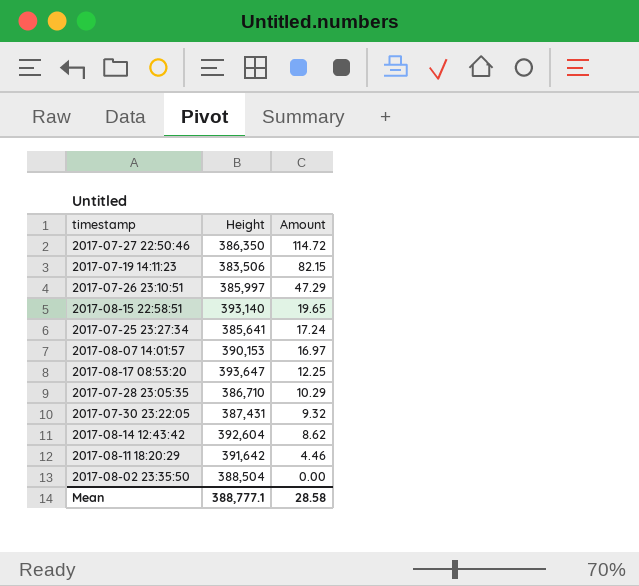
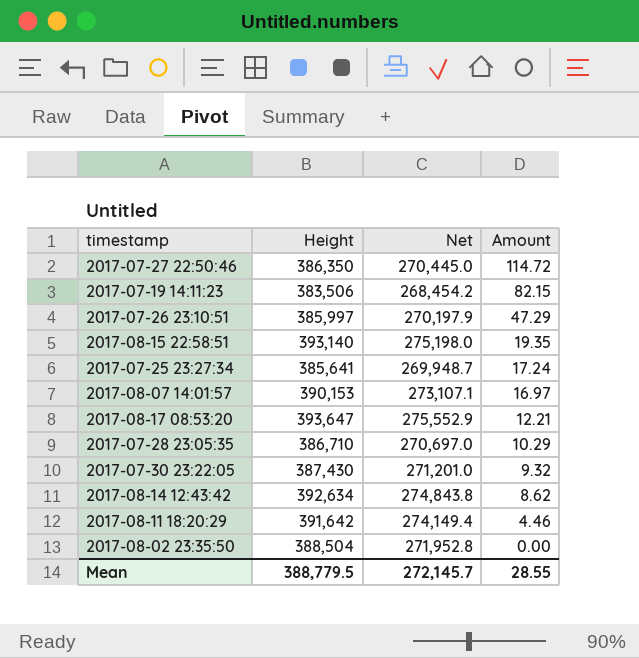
column Net | formula: none -> [Height] * 0.7
2017-08-15 22:58:51 | Amount: 19.65 -> 19.35
2017-08-17 08:53:20 | Amount: 12.25 -> 12.21
2017-07-30 23:22:05 | Height: 387,431 -> 387,430
2017-08-14 12:43:42 | Height: 392,604 -> 392,634
Mean | Height: 388,777.1 -> 388,779.5
Mean | Amount: 28.58 -> 28.55

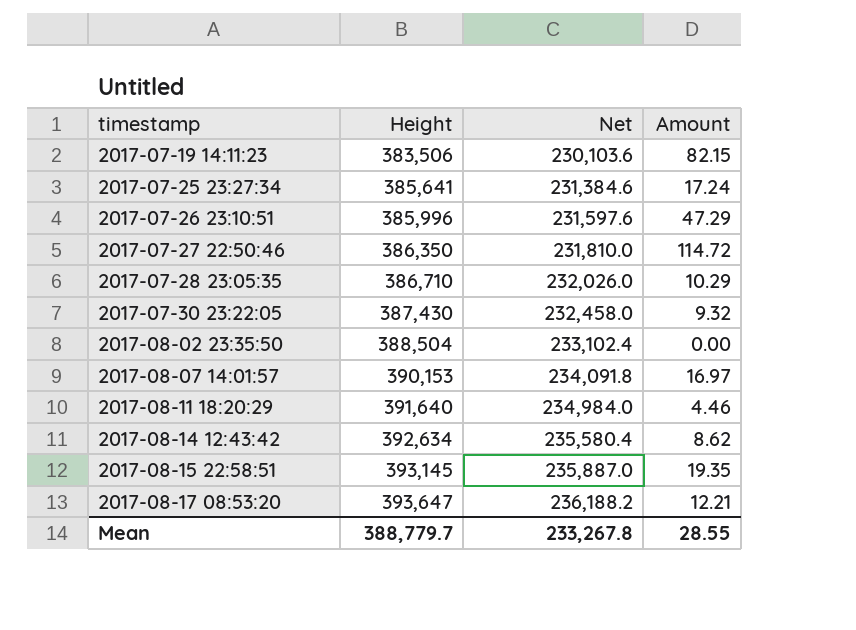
row order: Amount descending -> timestamp ascending
column Net | formula: [Height] * 0.7 -> [Height] * 0.6
2017-07-26 23:10:51 | Height: 385,997 -> 385,996
2017-08-11 18:20:29 | Height: 391,642 -> 391,640
2017-08-15 22:58:51 | Height: 393,140 -> 393,145
Mean | Height: 388,779.5 -> 388,779.7
Mean | Net: 272,145.7 -> 233,267.8

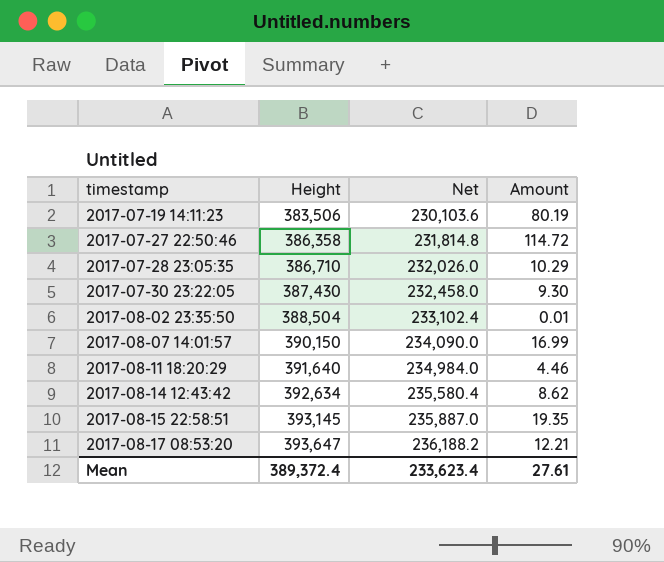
row 2017-07-25 23:27:34: 385,641 | 231,384.6 | 17.24 -> none
row 2017-07-26 23:10:51: 385,996 | 231,597.6 | 47.29 -> none
2017-07-19 14:11:23 | Amount: 82.15 -> 80.19
2017-07-27 22:50:46 | Height: 386,350 -> 386,358
2017-07-27 22:50:46 | Net: 231,810.0 -> 231,814.8
2017-07-30 23:22:05 | Amount: 9.32 -> 9.30
2017-08-02 23:35:50 | Amount: 0.00 -> 0.01
2017-08-07 14:01:57 | Height: 390,153 -> 390,150
2017-08-07 14:01:57 | Net: 234,091.8 -> 234,090.0
2017-08-07 14:01:57 | Amount: 16.97 -> 16.99
Mean | Height: 388,779.7 -> 389,372.4
Mean | Net: 233,267.8 -> 233,623.4
Mean | Amount: 28.55 -> 27.61

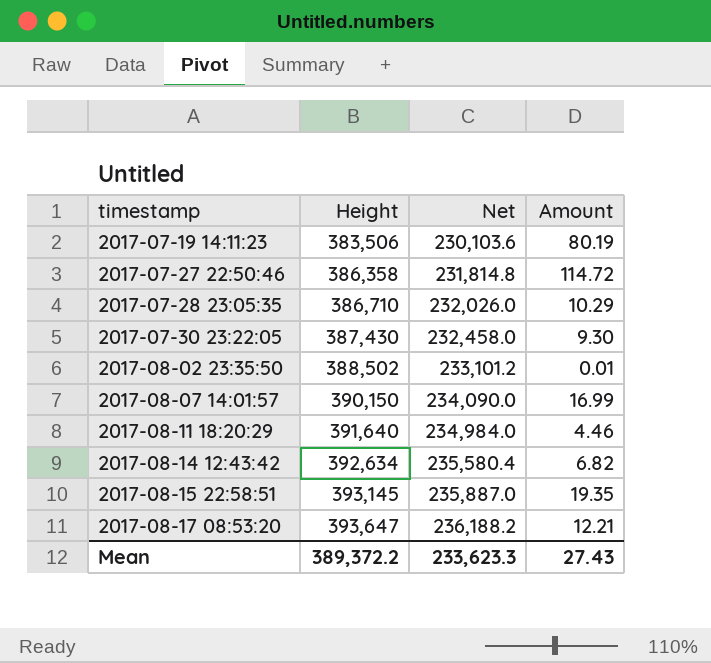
2017-08-02 23:35:50 | Height: 388,504 -> 388,502
2017-08-02 23:35:50 | Net: 233,102.4 -> 233,101.2
2017-08-14 12:43:42 | Amount: 8.62 -> 6.82
Mean | Height: 389,372.4 -> 389,372.2
Mean | Net: 233,623.4 -> 233,623.3
Mean | Amount: 27.61 -> 27.43

